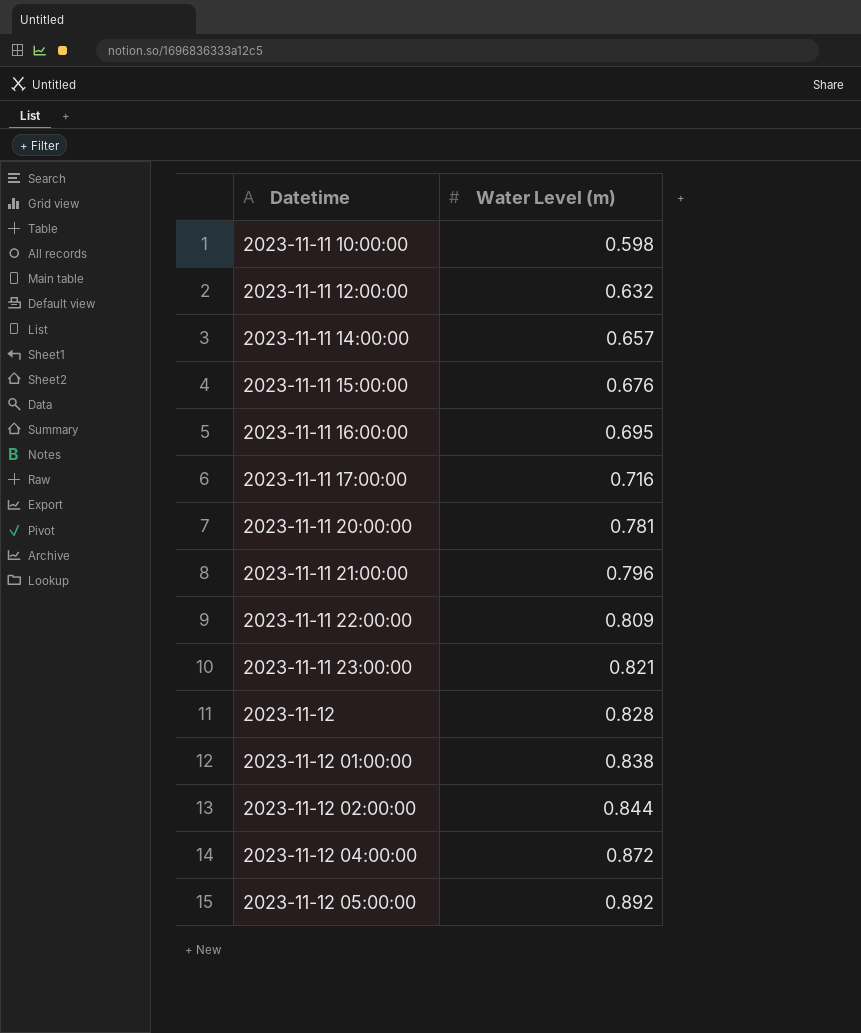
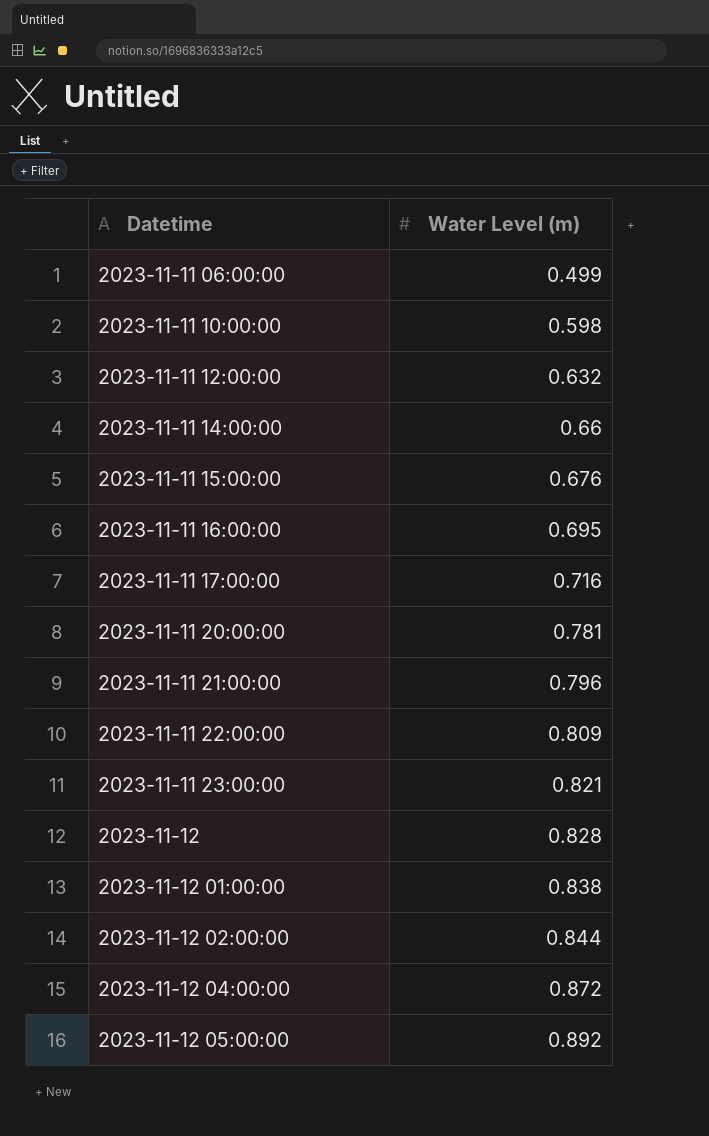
row 2023-11-11 06:00:00: none -> 0.499
2023-11-11 14:00:00 | Water Level (m): 0.657 -> 0.66

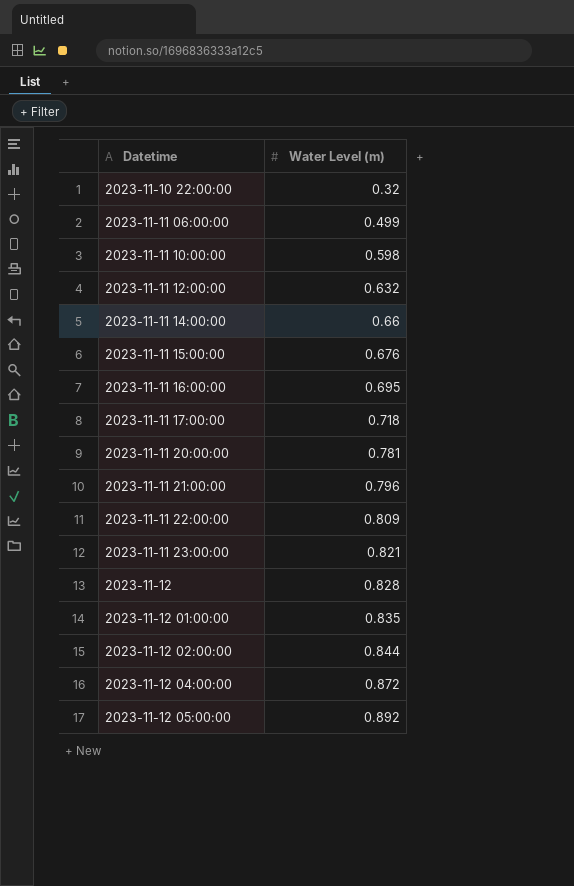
row 2023-11-10 22:00:00: none -> 0.32
2023-11-11 17:00:00 | Water Level (m): 0.716 -> 0.718
2023-11-12 01:00:00 | Water Level (m): 0.838 -> 0.835

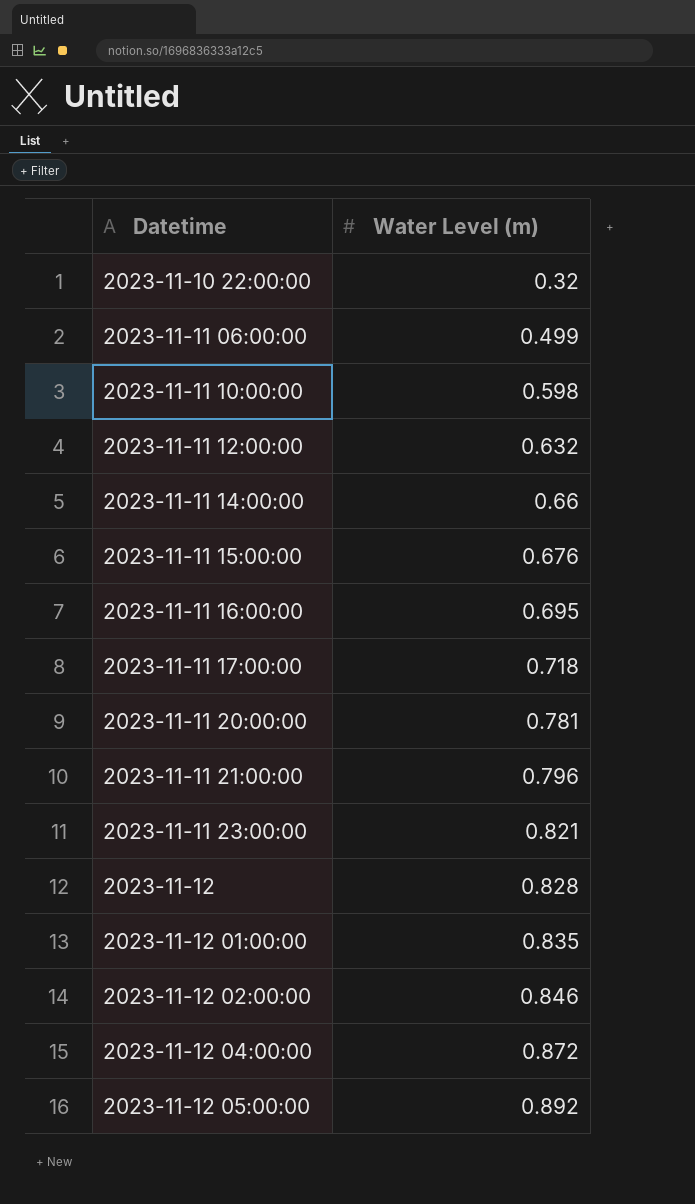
row 2023-11-11 22:00:00: 0.809 -> none
2023-11-12 02:00:00 | Water Level (m): 0.844 -> 0.846

